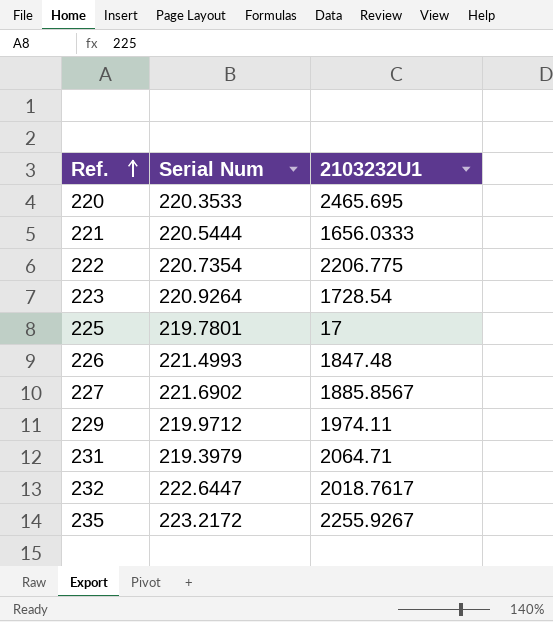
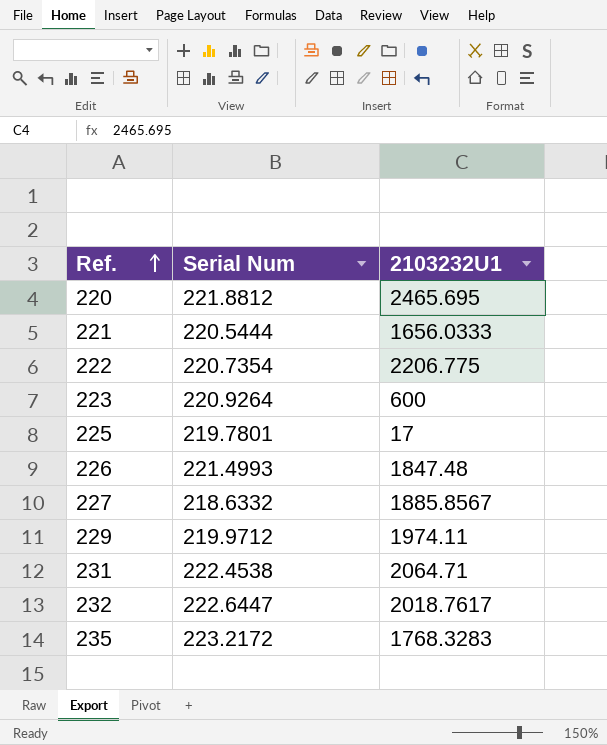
220 | Serial Num: 220.3533 -> 221.8812
223 | 2103232U1: 1728.54 -> 600
227 | Serial Num: 221.6902 -> 218.6332
231 | Serial Num: 219.3979 -> 222.4538
235 | 2103232U1: 2255.9267 -> 1768.3283

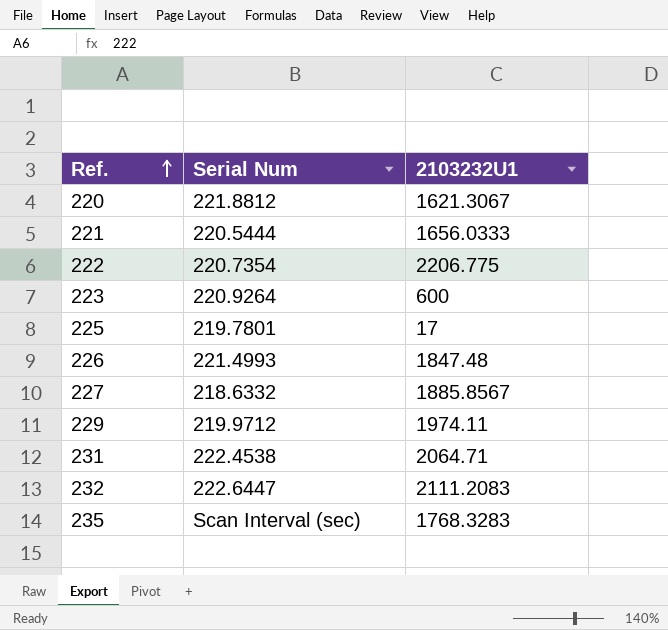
220 | 2103232U1: 2465.695 -> 1621.3067
232 | 2103232U1: 2018.7617 -> 2111.2083
235 | Serial Num: 223.2172 -> Scan Interval (sec)

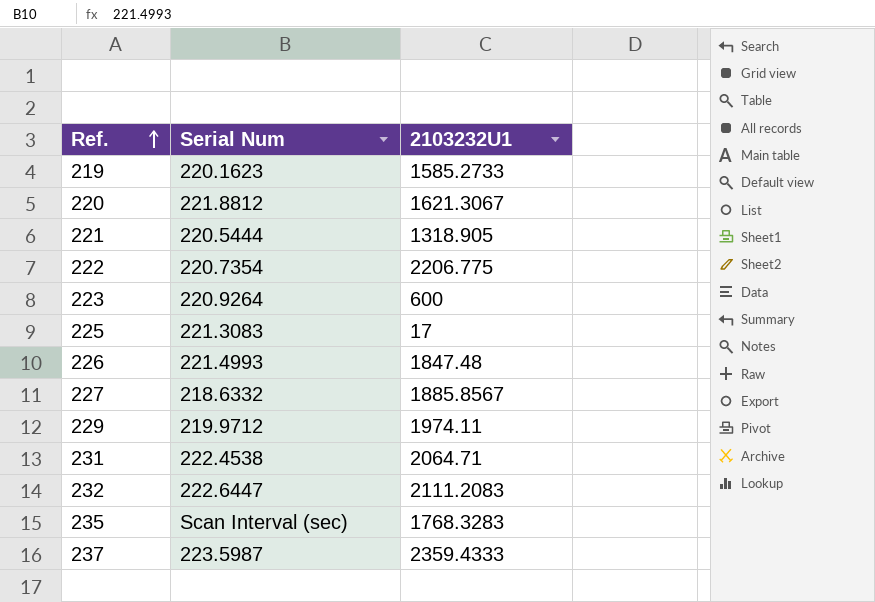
row 219: none -> 220.1623 | 1585.2733
221 | 2103232U1: 1656.0333 -> 1318.905
225 | Serial Num: 219.7801 -> 221.3083
row 237: none -> 223.5987 | 2359.4333

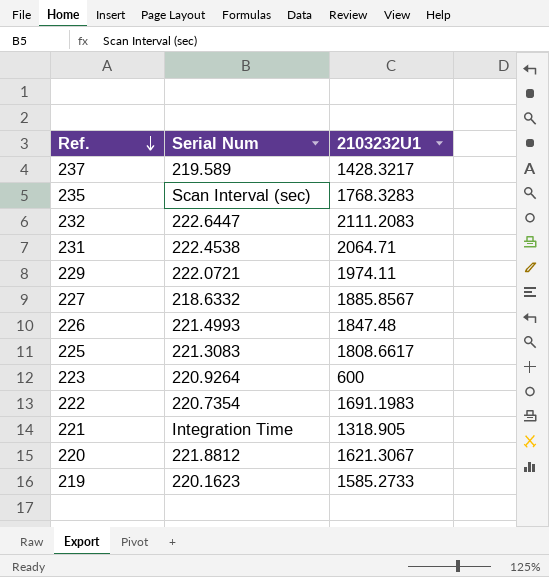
row order: Ref. ascending -> Ref. descending
237 | Serial Num: 223.5987 -> 219.589
237 | 2103232U1: 2359.4333 -> 1428.3217
229 | Serial Num: 219.9712 -> 222.0721
225 | 2103232U1: 17 -> 1808.6617
222 | 2103232U1: 2206.775 -> 1691.1983
221 | Serial Num: 220.5444 -> Integration Time

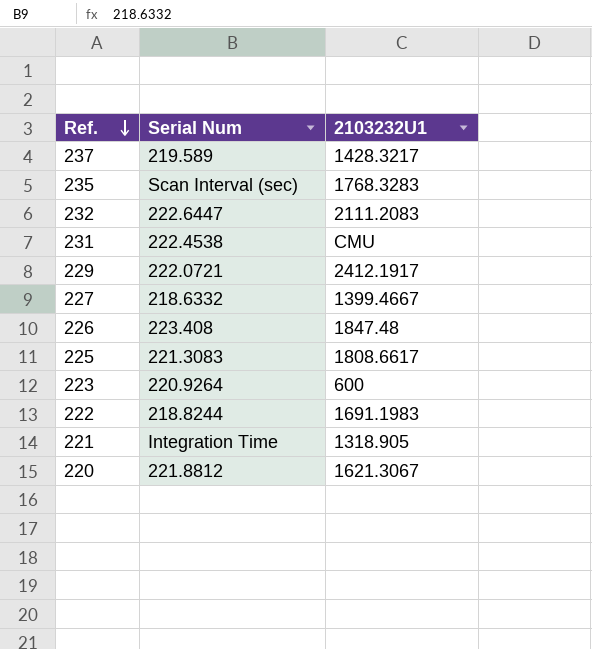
row 219: 220.1623 | 1585.2733 -> none
231 | 2103232U1: 2064.71 -> CMU
229 | 2103232U1: 1974.11 -> 2412.1917
227 | 2103232U1: 1885.8567 -> 1399.4667
226 | Serial Num: 221.4993 -> 223.408
222 | Serial Num: 220.7354 -> 218.8244

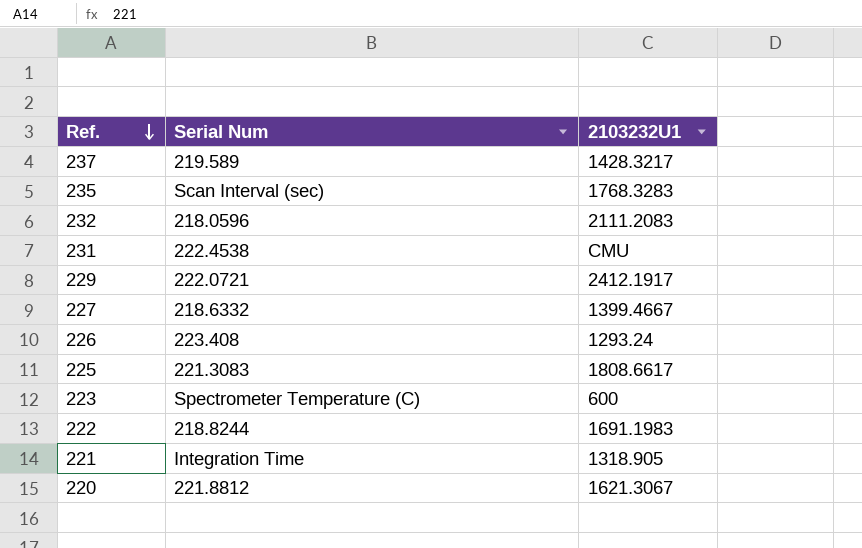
232 | Serial Num: 222.6447 -> 218.0596
226 | 2103232U1: 1847.48 -> 1293.24
223 | Serial Num: 220.9264 -> Spectrometer Temperature (C)

